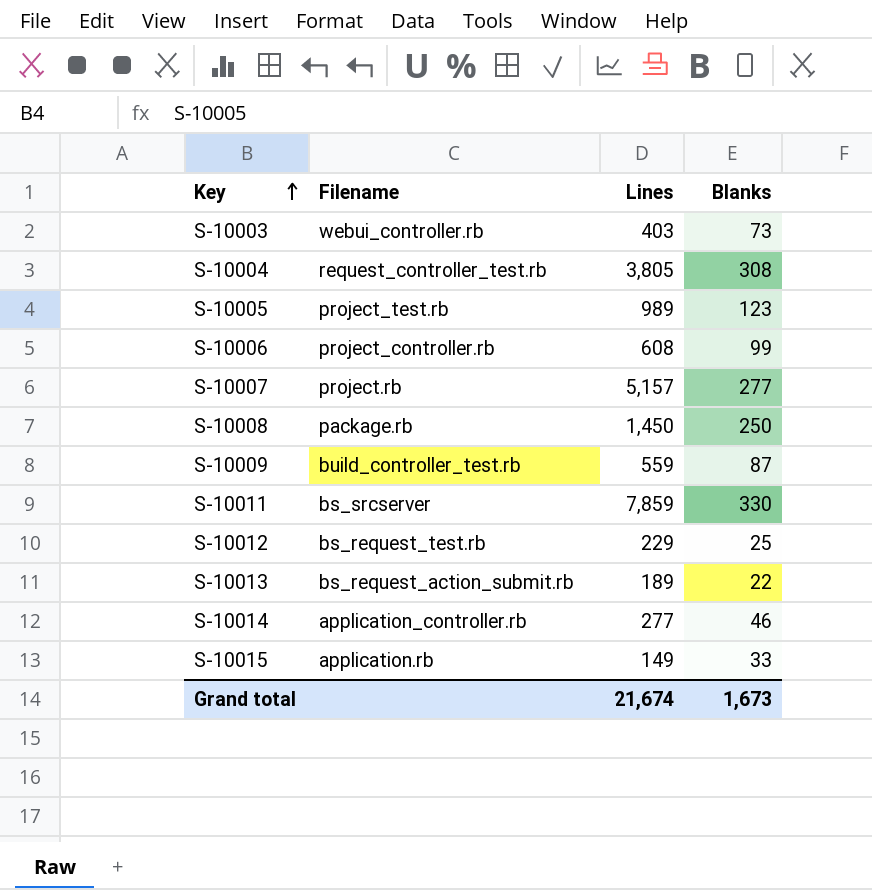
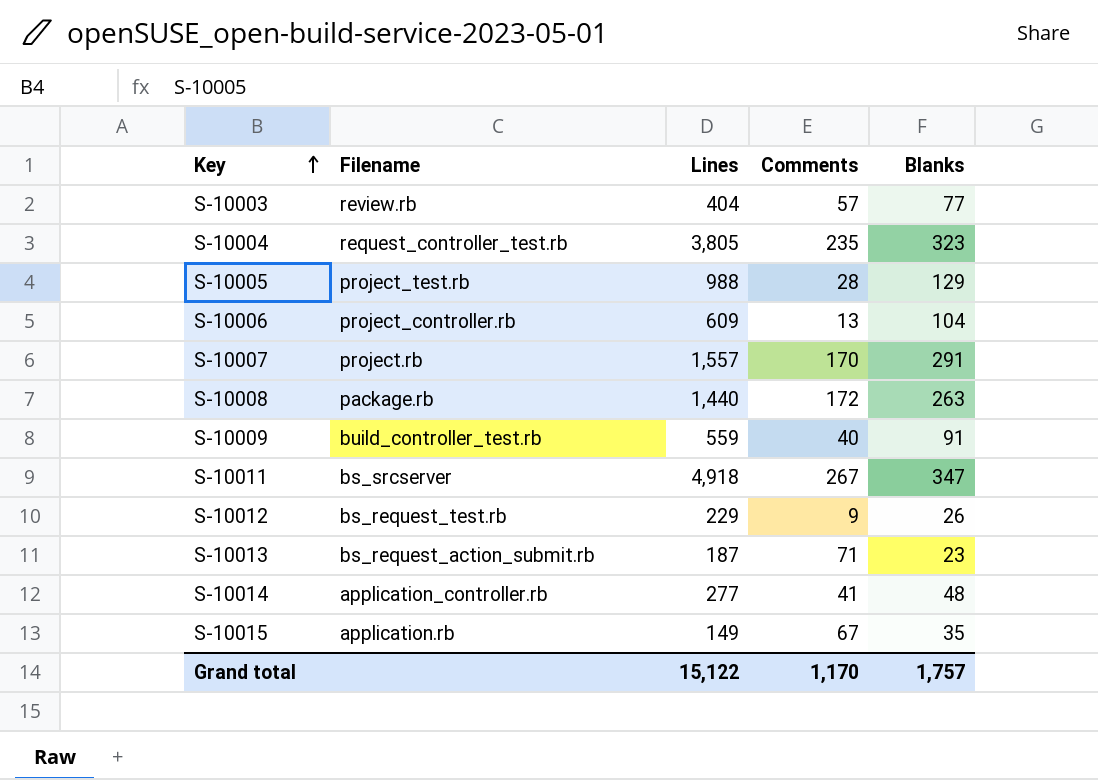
column Comments | position: none -> 4
S-10003 | Filename: webui_controller.rb -> review.rb
S-10003 | Lines: 403 -> 404
S-10003 | Blanks: 73 -> 77
S-10004 | Blanks: 308 -> 323
S-10005 | Lines: 989 -> 988
S-10005 | Blanks: 123 -> 129
S-10006 | Lines: 608 -> 609
S-10006 | Blanks: 99 -> 104
S-10007 | Lines: 5,157 -> 1,557
S-10007 | Blanks: 277 -> 291
S-10008 | Lines: 1,450 -> 1,440
S-10008 | Blanks: 250 -> 263
S-10009 | Blanks: 87 -> 91
S-10011 | Lines: 7,859 -> 4,918
S-10011 | Blanks: 330 -> 347
S-10012 | Blanks: 25 -> 26
S-10013 | Lines: 189 -> 187
S-10013 | Blanks: 22 -> 23
S-10014 | Blanks: 46 -> 48
S-10015 | Blanks: 33 -> 35
Grand total | Lines: 21,674 -> 15,122
Grand total | Blanks: 1,673 -> 1,757

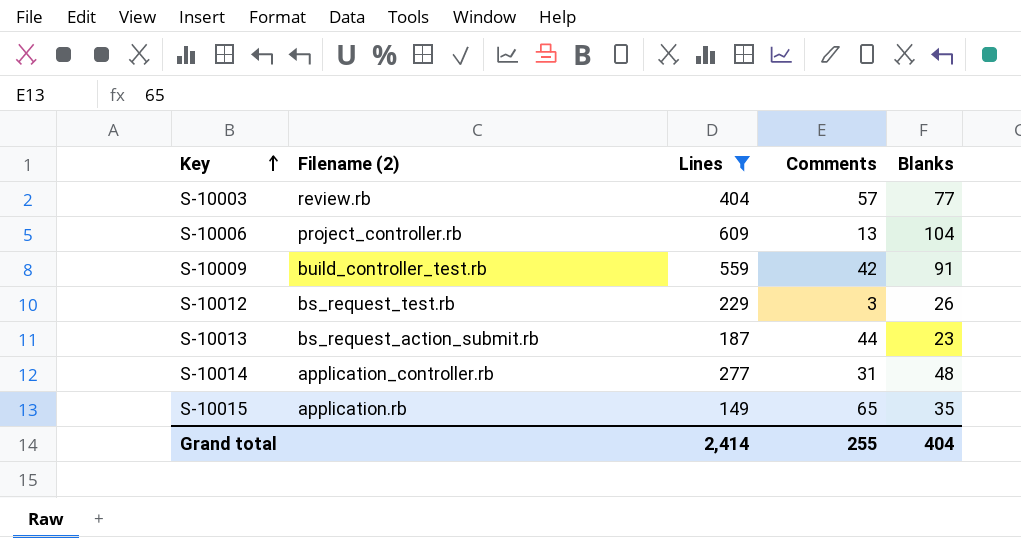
filter: none -> Lines <= 609
column name: Filename -> Filename (2)
S-10009 | Comments: 40 -> 42
S-10012 | Comments: 9 -> 3
S-10013 | Comments: 71 -> 44
S-10014 | Comments: 41 -> 31
S-10015 | Comments: 67 -> 65
Grand total | Lines: 15,122 -> 2,414
Grand total | Comments: 1,170 -> 255
Grand total | Blanks: 1,757 -> 404

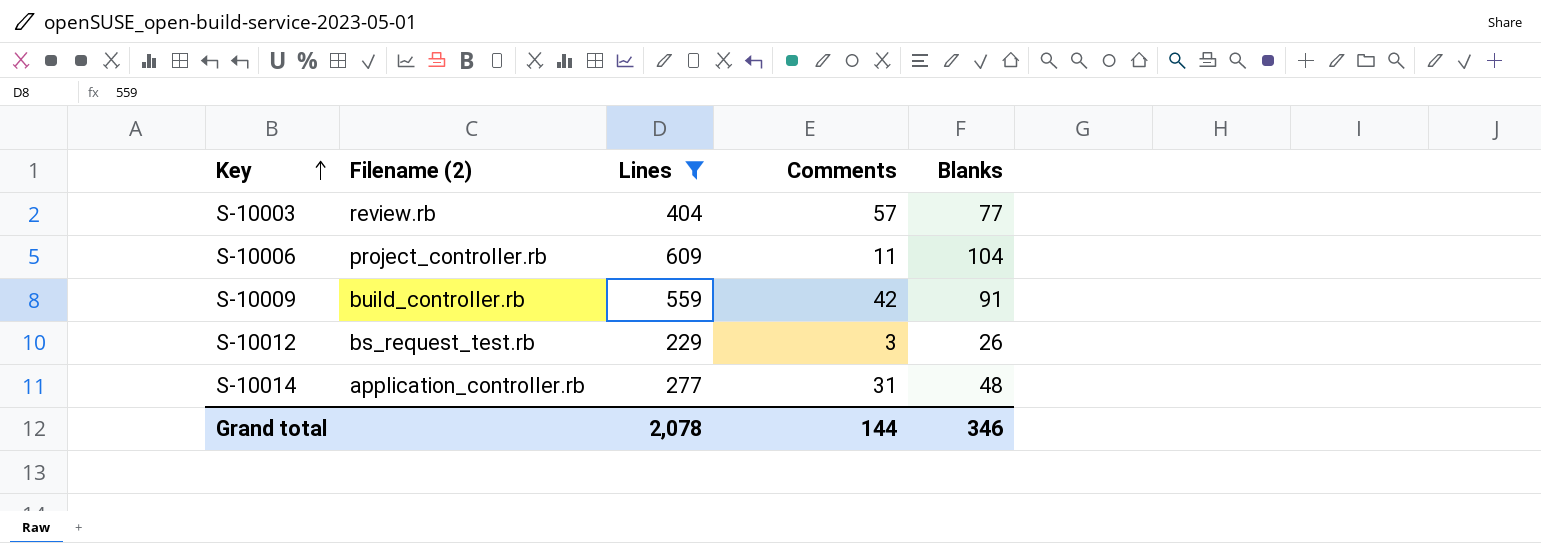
row S-10013: bs_request_action_submit.rb | 187 | 44 | 23 -> none
row S-10015: application.rb | 149 | 65 | 35 -> none
S-10006 | Comments: 13 -> 11
S-10009 | Filename (2): build_controller_test.rb -> build_controller.rb
Grand total | Lines: 2,414 -> 2,078
Grand total | Comments: 255 -> 144
Grand total | Blanks: 404 -> 346

